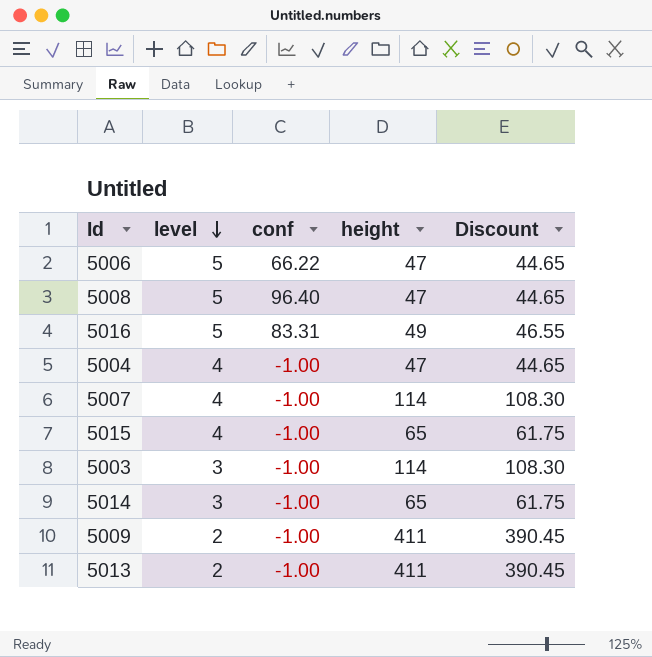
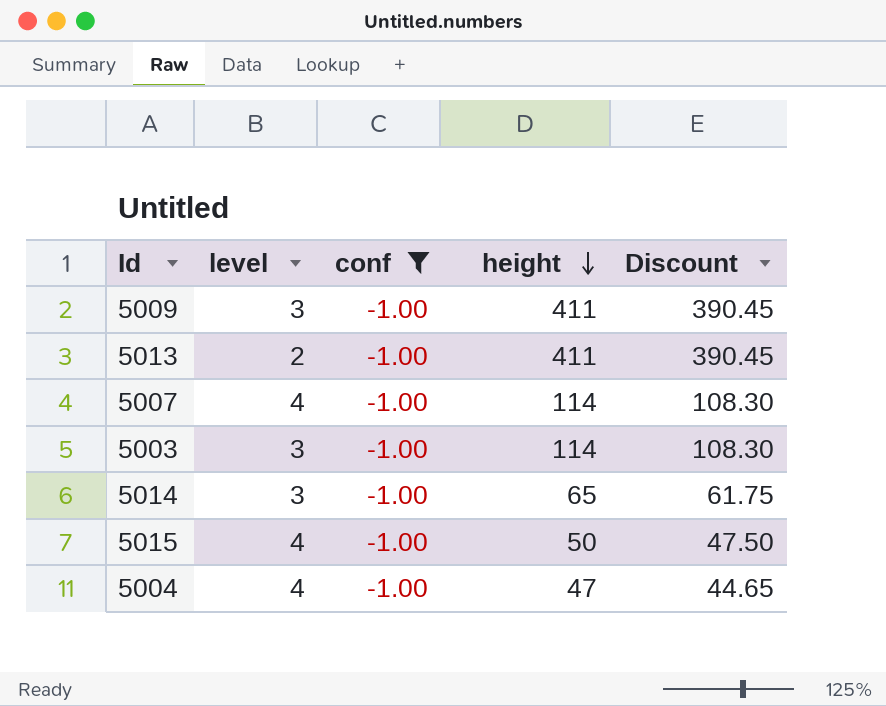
filter: none -> conf = -1.00
row order: level descending -> height descending
5009 | level: 2 -> 3
5015 | height: 65 -> 50
5015 | Discount: 61.75 -> 47.50

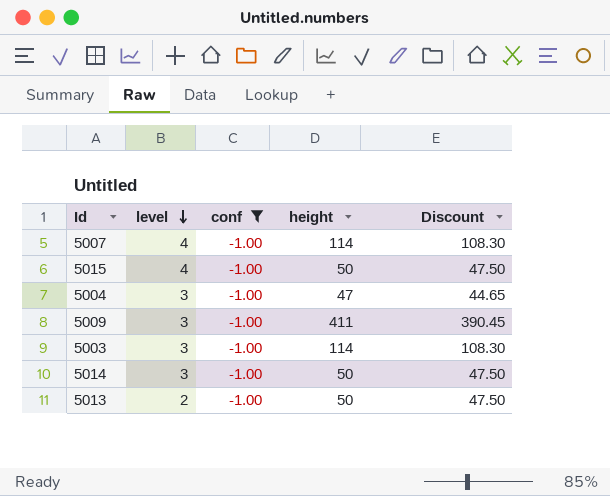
row order: height descending -> level descending
5004 | level: 4 -> 3
5014 | height: 65 -> 50
5014 | Discount: 61.75 -> 47.50
5013 | height: 411 -> 50
5013 | Discount: 390.45 -> 47.50

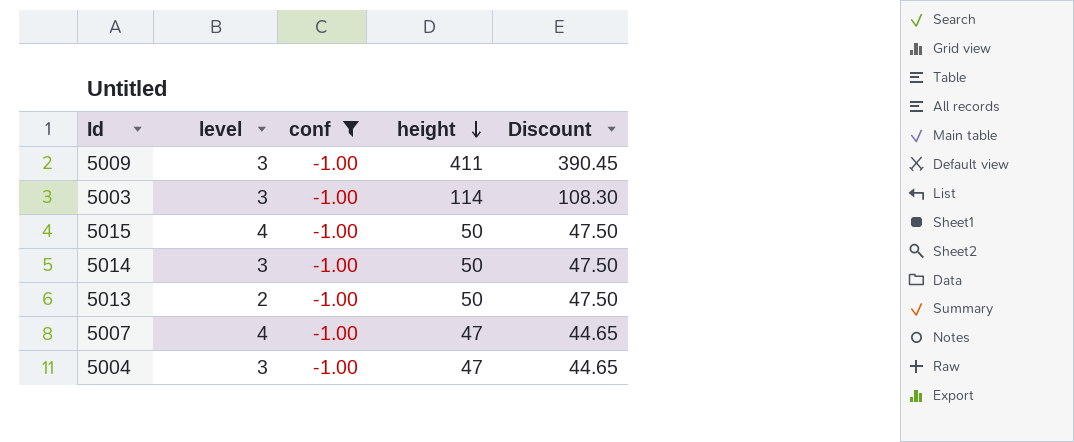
row order: level descending -> height descending
5007 | height: 114 -> 47
5007 | Discount: 108.30 -> 44.65

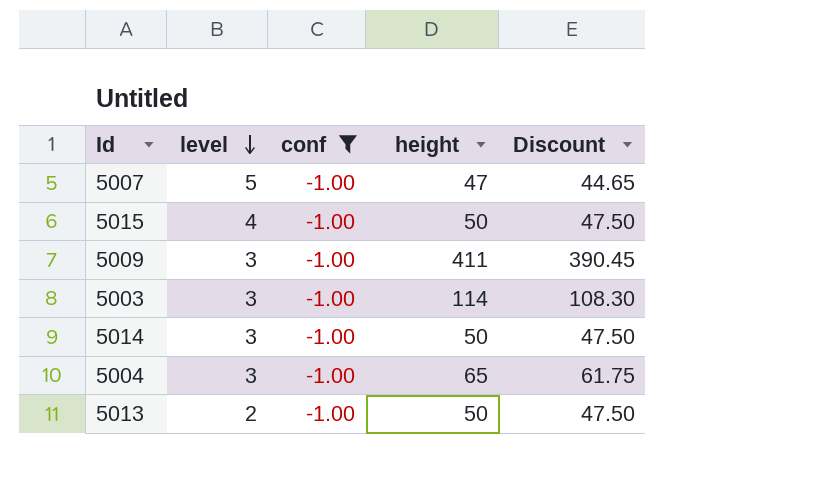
row order: height descending -> level descending
5007 | level: 4 -> 5
5004 | height: 47 -> 65
5004 | Discount: 44.65 -> 61.75

